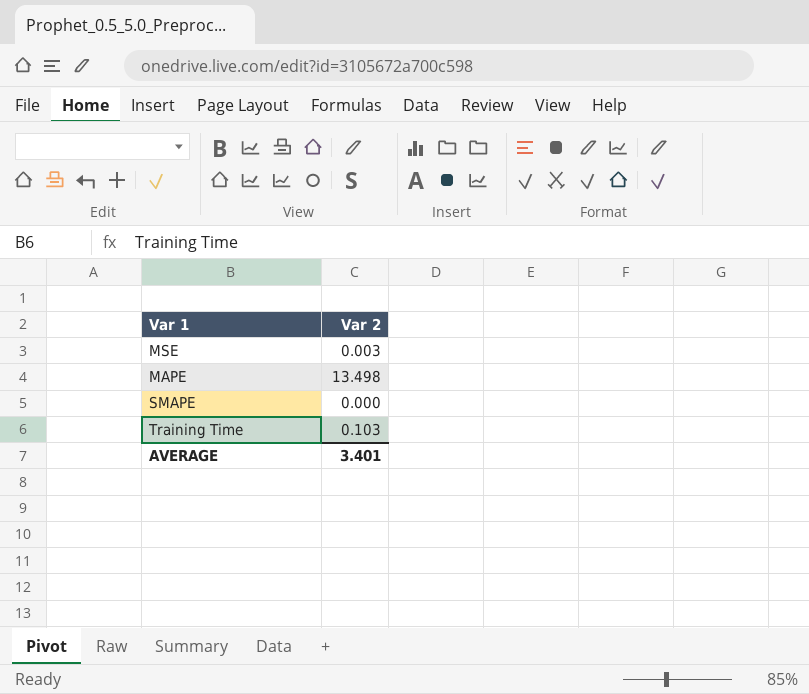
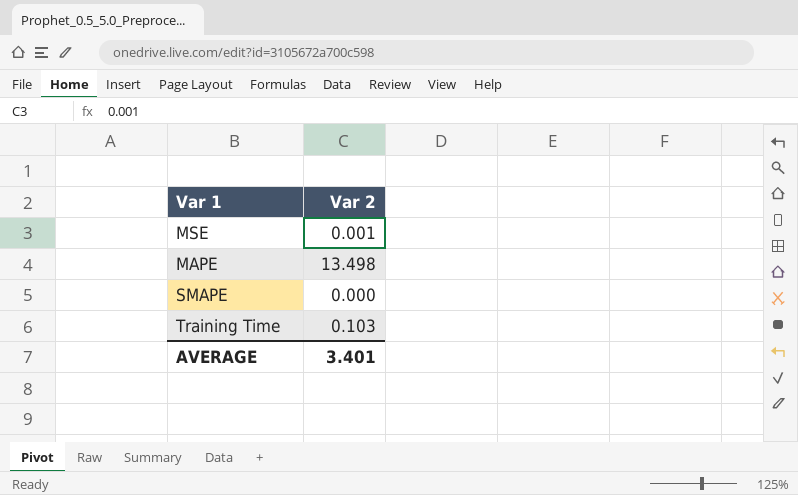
MSE | Var 2: 0.003 -> 0.001

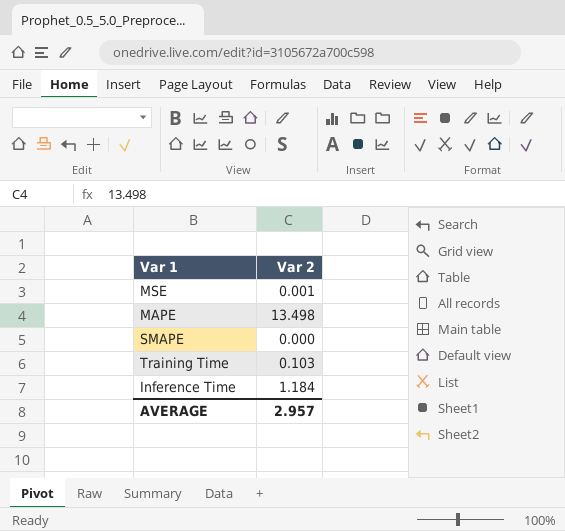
row Inference Time: none -> 1.184
AVERAGE | Var 2: 3.401 -> 2.957

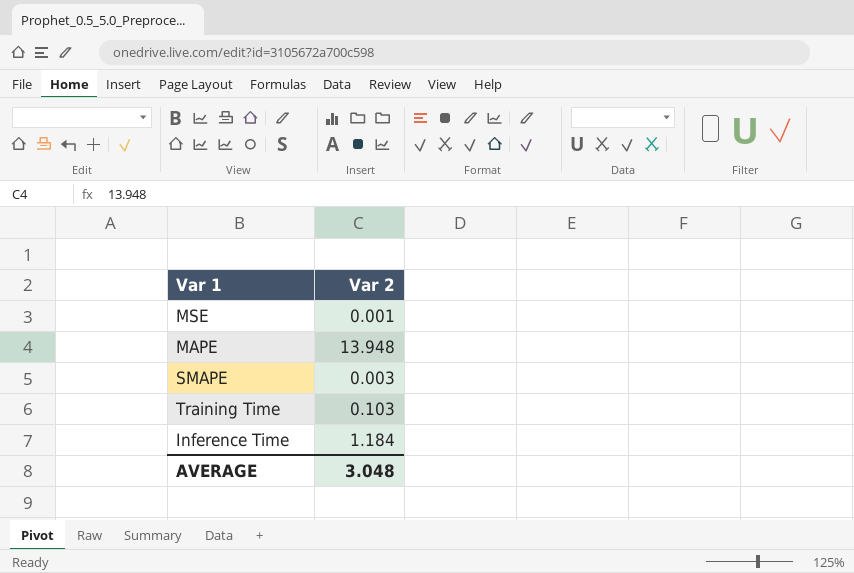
MAPE | Var 2: 13.498 -> 13.948
SMAPE | Var 2: 0.000 -> 0.003
AVERAGE | Var 2: 2.957 -> 3.048

